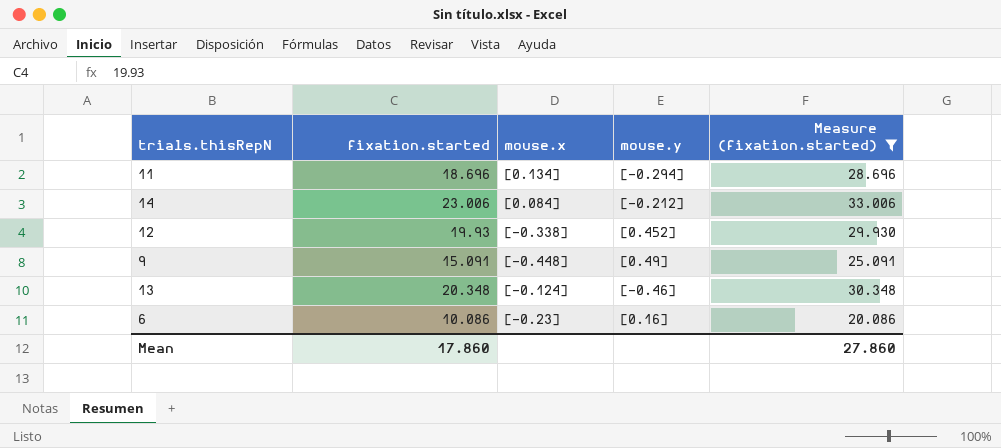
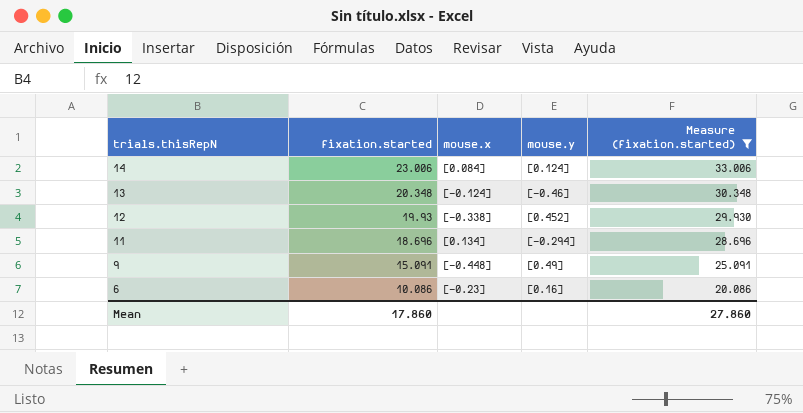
row order: none -> trials.thisRepN descending
14 | mouse.y: [-0.212] -> [0.124]

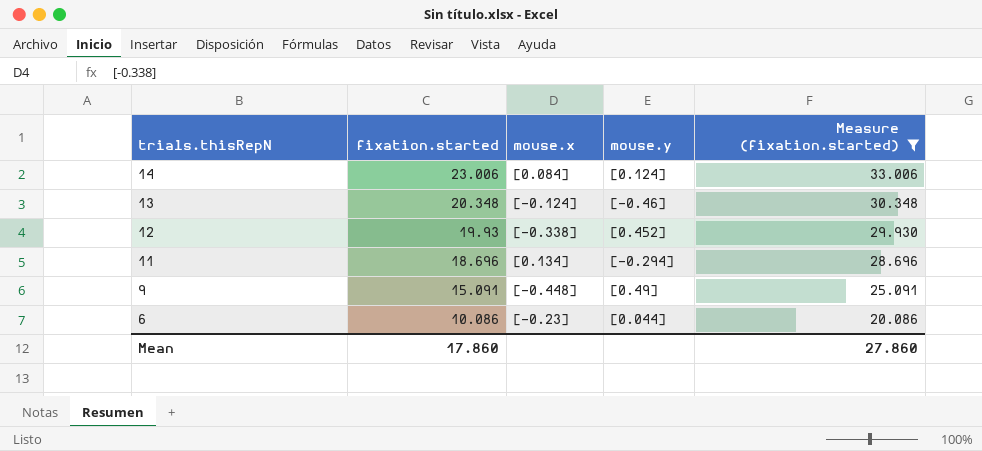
6 | mouse.y: [0.16] -> [0.044]

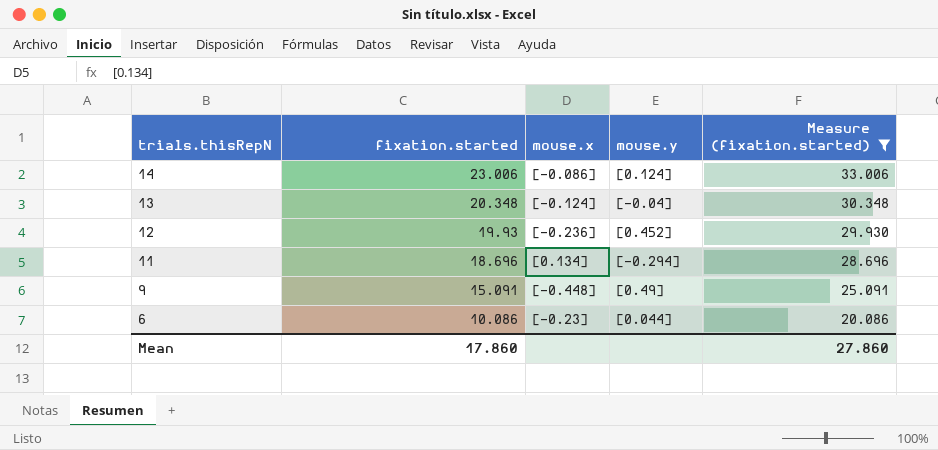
14 | mouse.x: [0.084] -> [-0.086]
13 | mouse.y: [-0.46] -> [-0.04]
12 | mouse.x: [-0.338] -> [-0.236]

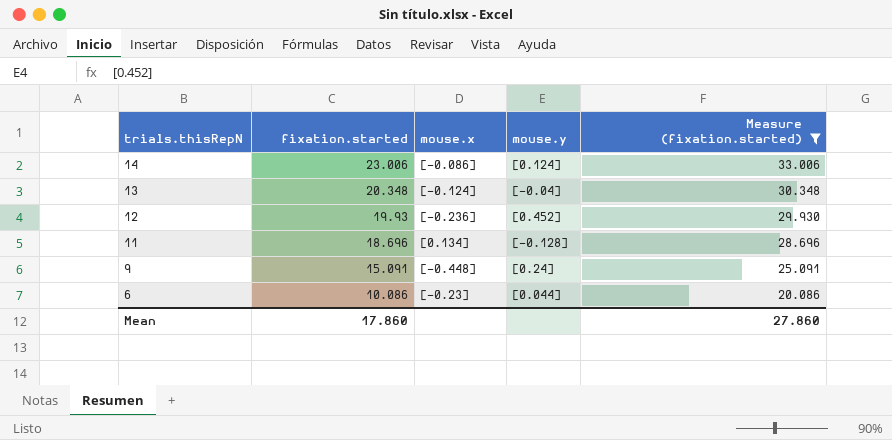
11 | mouse.y: [-0.294] -> [-0.128]
9 | mouse.y: [0.49] -> [0.24]

